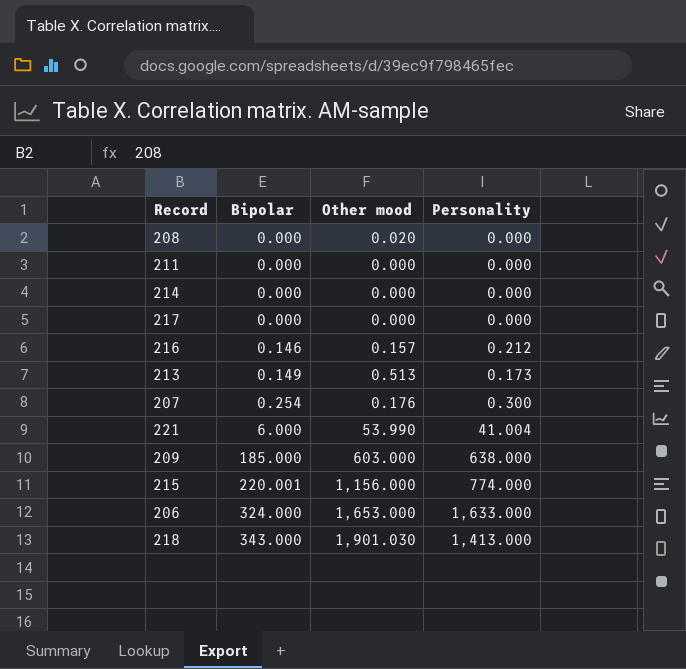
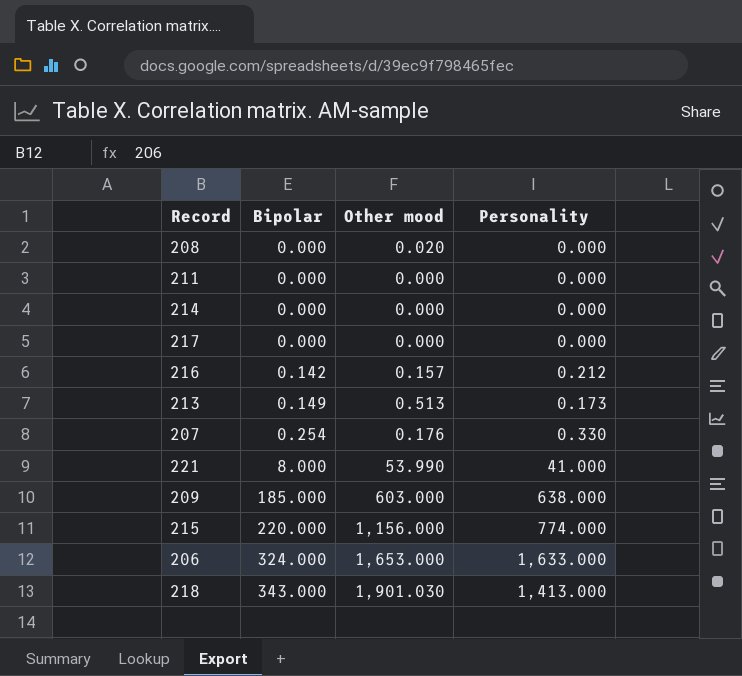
216 | Bipolar: 0.146 -> 0.142
207 | Personality: 0.300 -> 0.330
221 | Bipolar: 6.000 -> 8.000
221 | Personality: 41.004 -> 41.000
215 | Bipolar: 220.001 -> 220.000

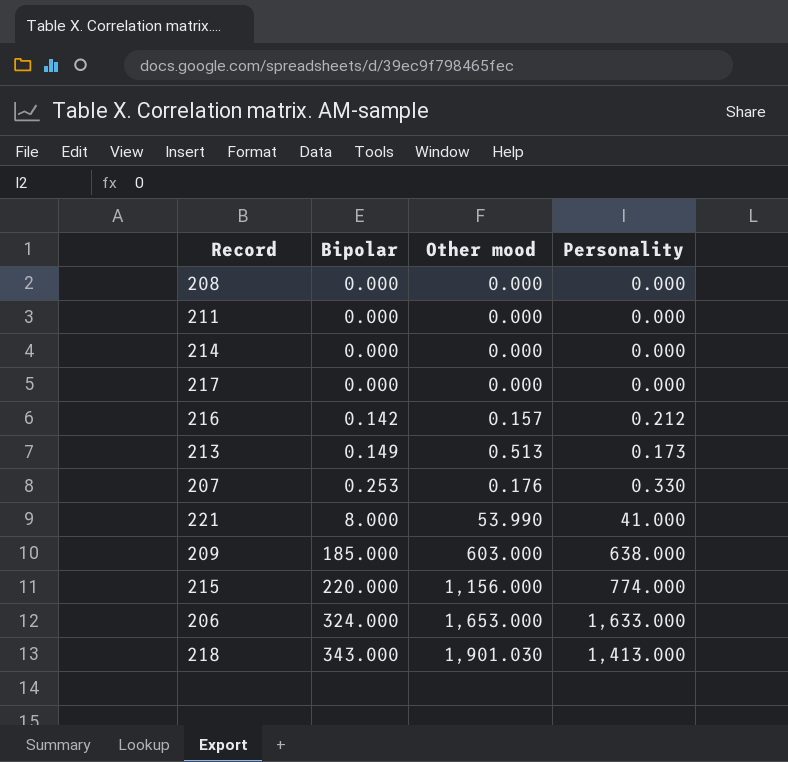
208 | Other mood: 0.020 -> 0.000
207 | Bipolar: 0.254 -> 0.253

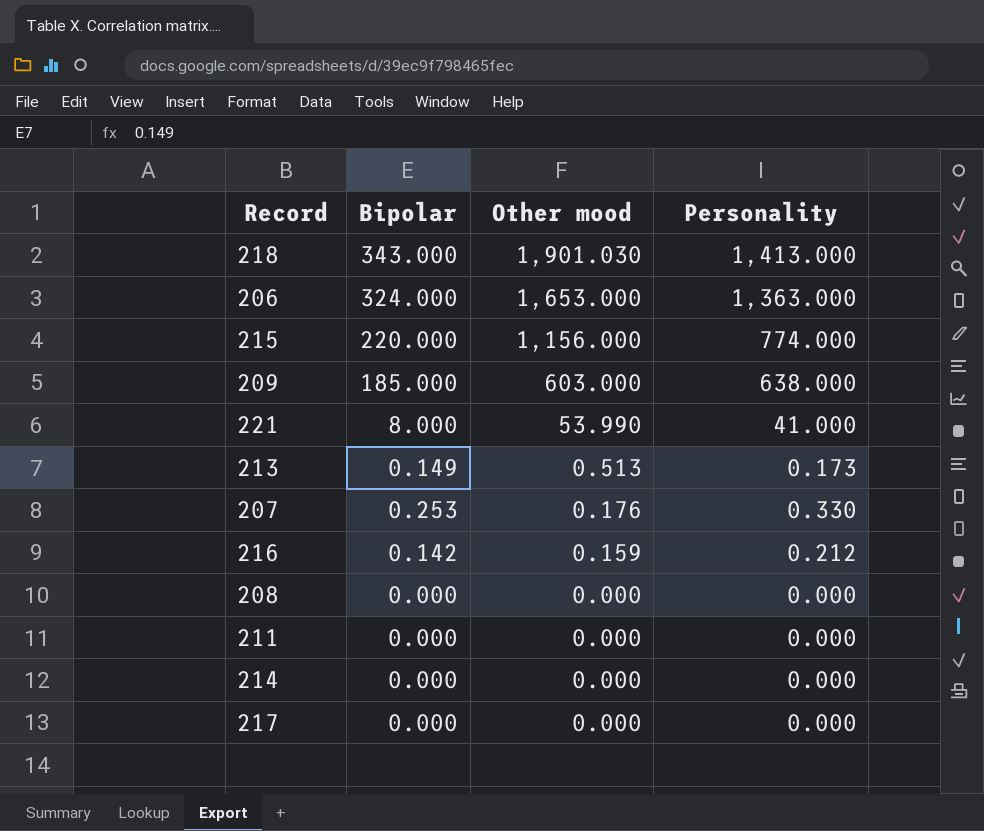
row order: Bipolar ascending -> Other mood descending
206 | Personality: 1,633.000 -> 1,363.000
216 | Other mood: 0.157 -> 0.159

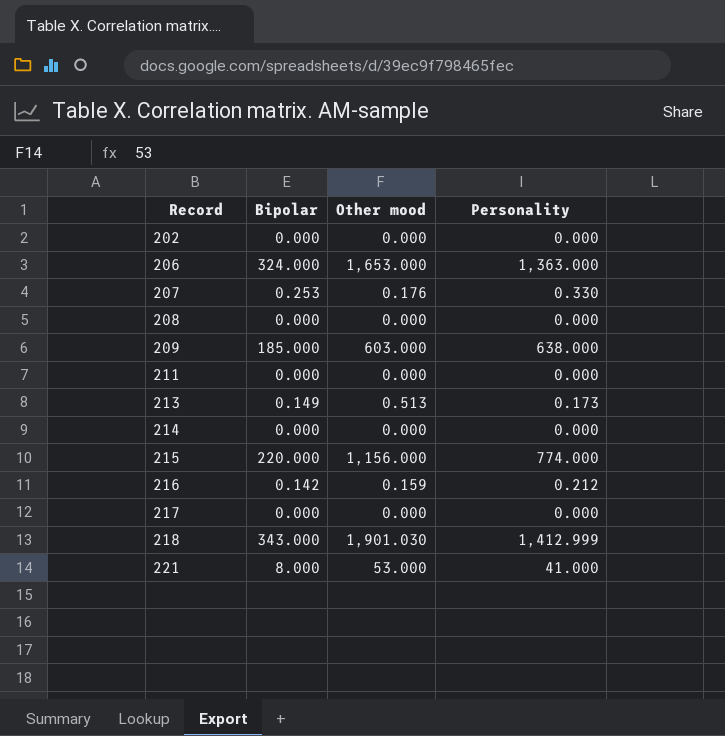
row order: Other mood descending -> Record ascending
row 202: none -> 0.000 | 0.000 | 0.000
218 | Personality: 1,413.000 -> 1,412.999
221 | Other mood: 53.990 -> 53.000

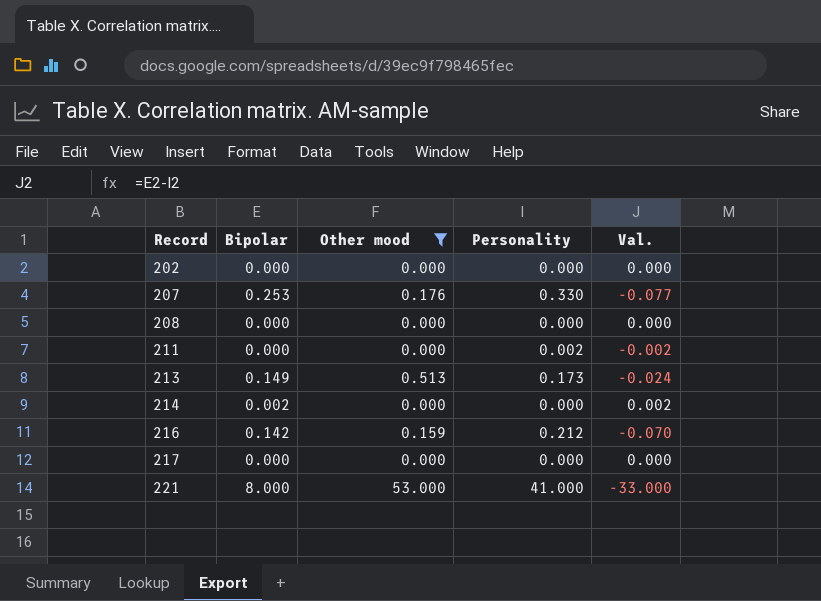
filter: none -> Other mood <= 53.000
column Val. | formula: none -> [Bipolar] - [Personality]
211 | Personality: 0.000 -> 0.002
214 | Bipolar: 0.000 -> 0.002

